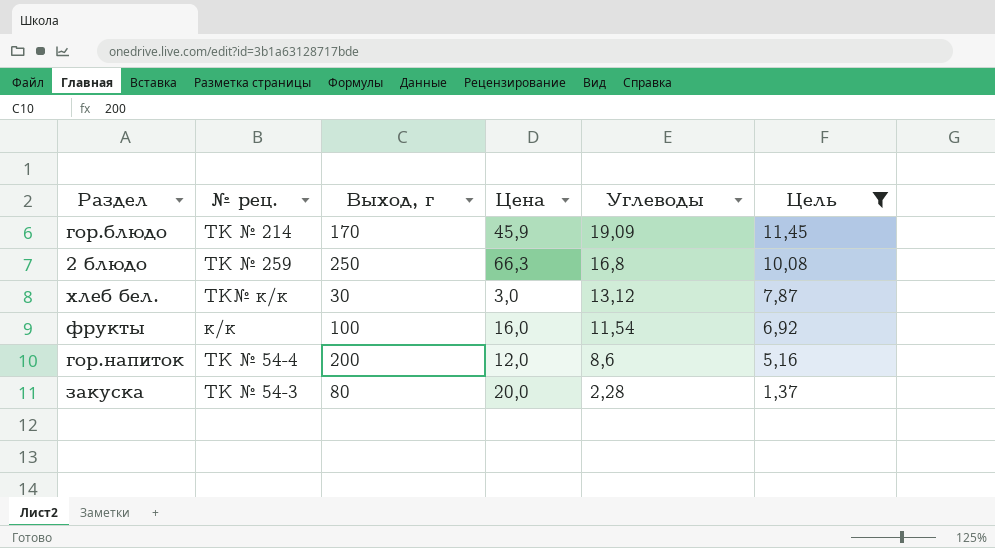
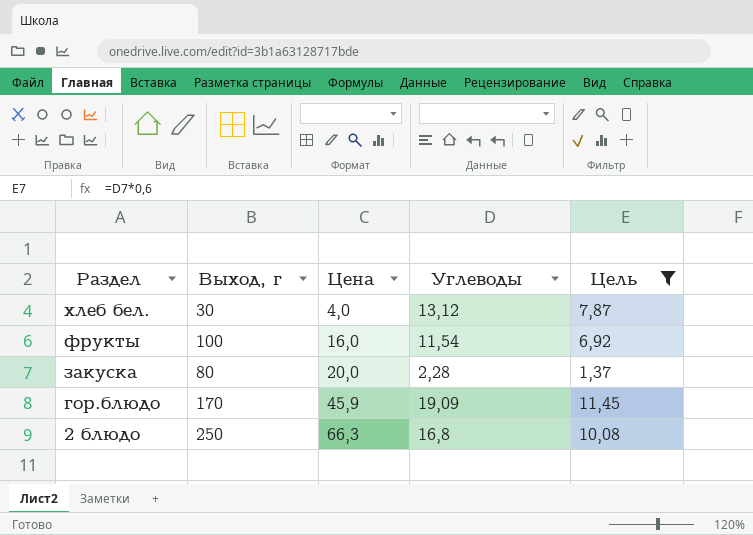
row order: Углеводы descending -> Раздел descending
column № рец. | position: 2 -> none
row гор.напиток: ТК № 54-4 | 200 | 12,0 | 8,6 | 5,16 -> none
хлеб бел. | Цена: 3,0 -> 4,0

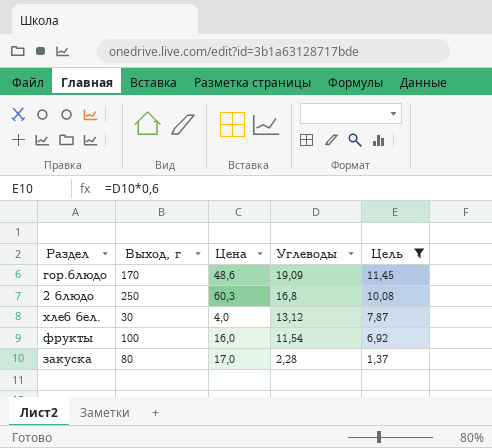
row order: Раздел descending -> Углеводы descending
гор.блюдо | Цена: 45,9 -> 48,6
2 блюдо | Цена: 66,3 -> 60,3
закуска | Цена: 20,0 -> 17,0

